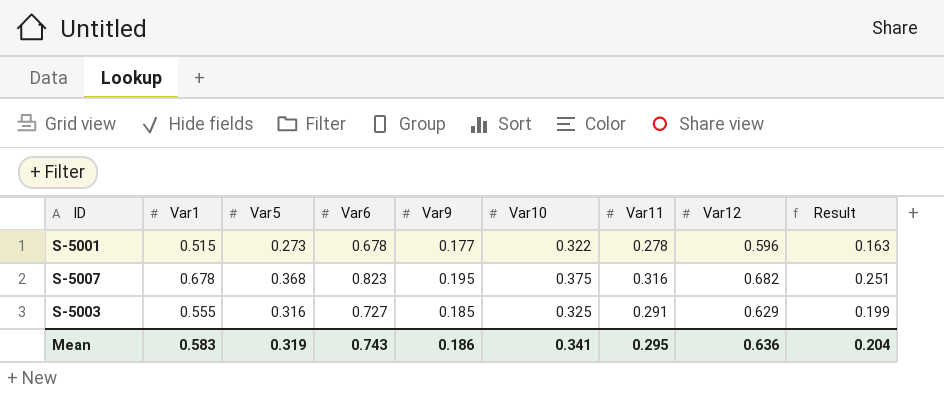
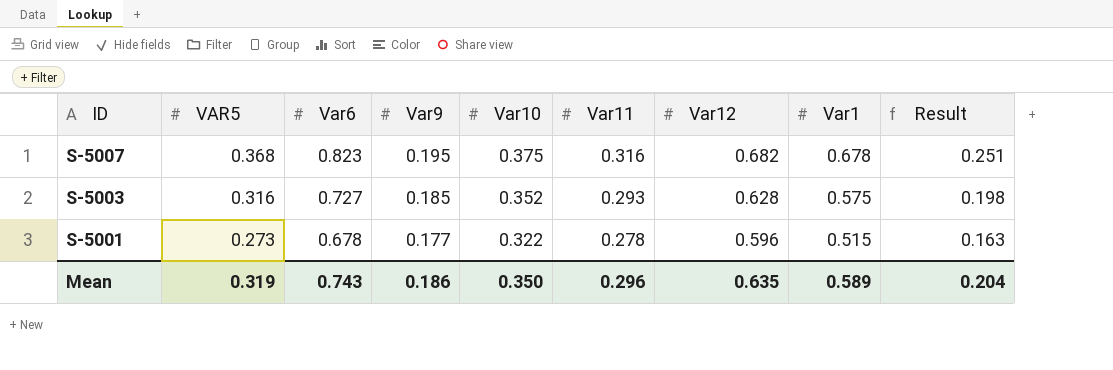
row order: none -> ID descending
column name: Var5 -> VAR5
column Var1 | position: 2 -> 8
S-5003 | Var10: 0.325 -> 0.352
S-5003 | Var11: 0.291 -> 0.293
S-5003 | Var12: 0.629 -> 0.628
S-5003 | Var1: 0.555 -> 0.575
S-5003 | Result: 0.199 -> 0.198
Mean | Var10: 0.341 -> 0.350
Mean | Var11: 0.295 -> 0.296
Mean | Var12: 0.636 -> 0.635
Mean | Var1: 0.583 -> 0.589

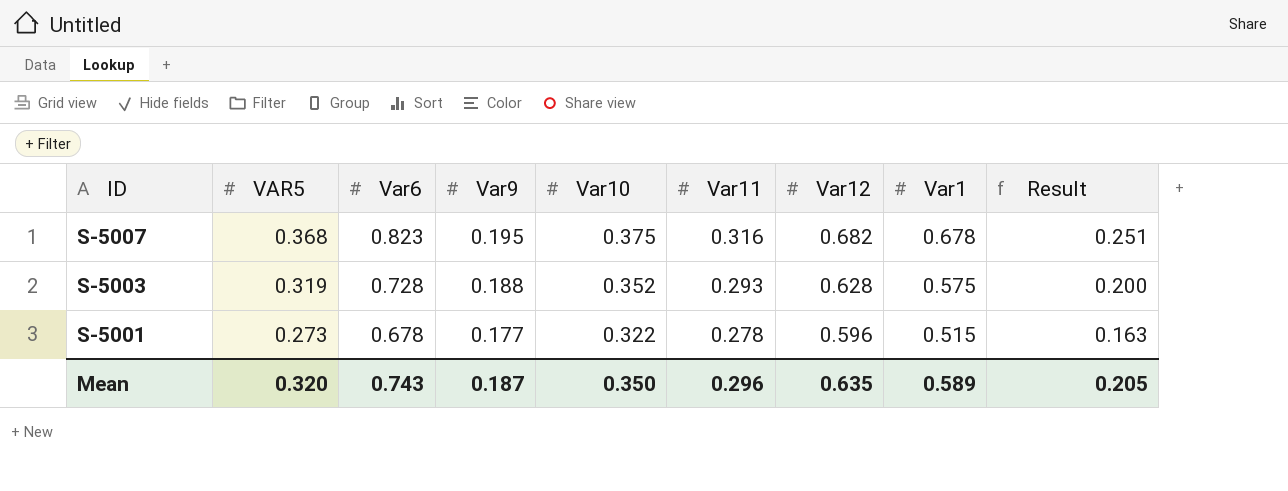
S-5003 | VAR5: 0.316 -> 0.319
S-5003 | Var6: 0.727 -> 0.728
S-5003 | Var9: 0.185 -> 0.188
S-5003 | Result: 0.198 -> 0.200
Mean | VAR5: 0.319 -> 0.320
Mean | Var9: 0.186 -> 0.187
Mean | Result: 0.204 -> 0.205

